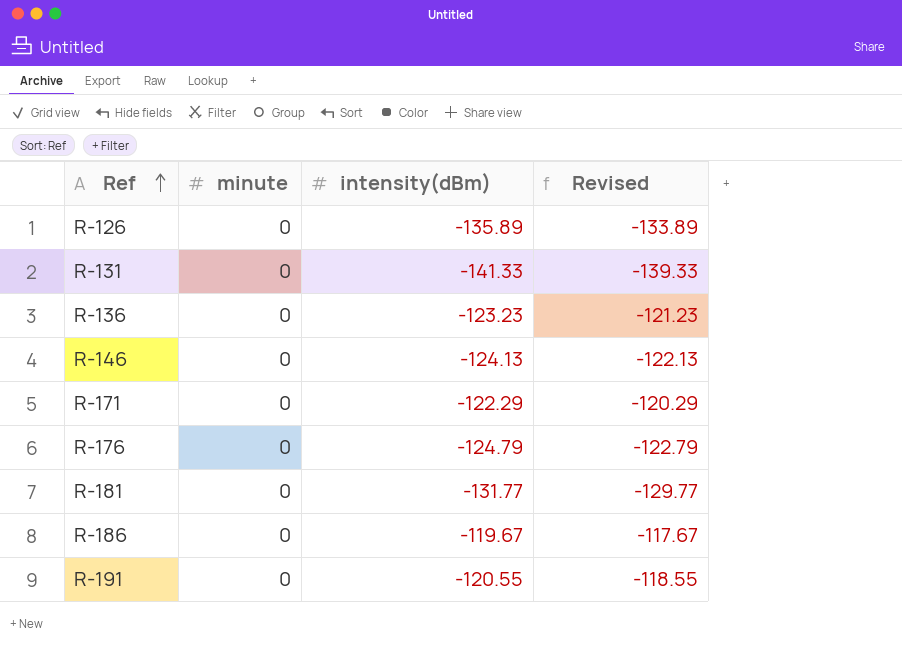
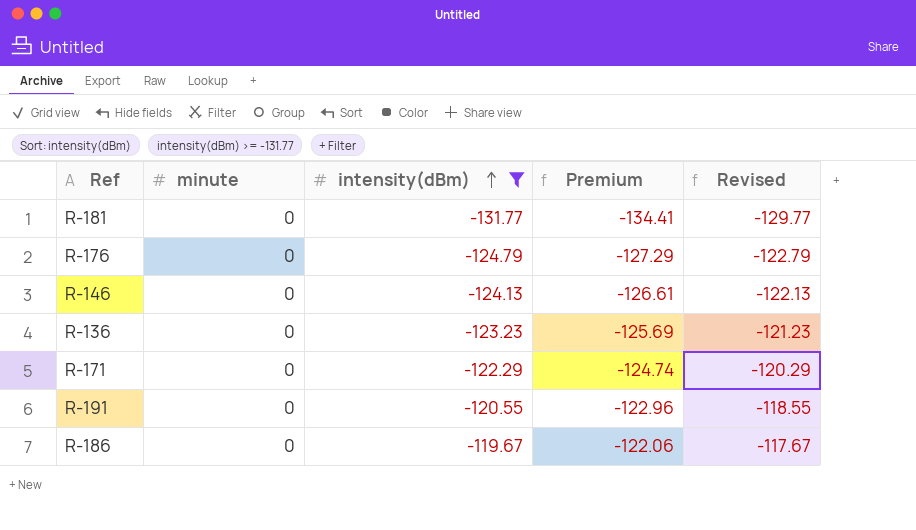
filter: none -> intensity(dBm) >= -131.77
row order: Ref ascending -> intensity(dBm) ascending
column Premium | formula: none -> [intensity(dBm)] * 1.02

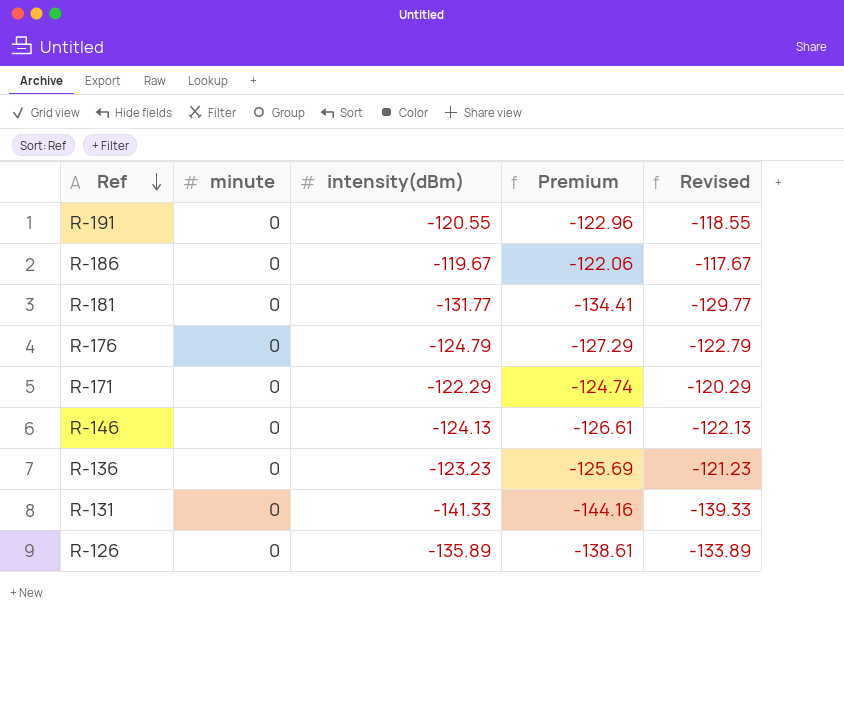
filter: intensity(dBm) >= -131.77 -> none
row order: intensity(dBm) ascending -> Ref descending

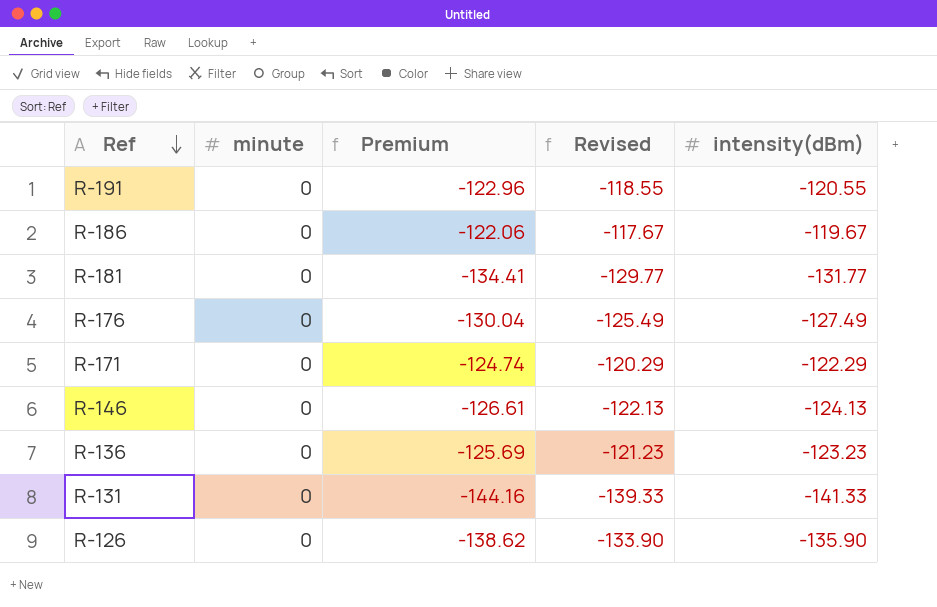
column intensity(dBm) | position: 3 -> 5
R-176 | Premium: -127.29 -> -130.04
R-176 | Revised: -122.79 -> -125.49
R-176 | intensity(dBm): -124.79 -> -127.49
R-126 | Premium: -138.61 -> -138.62
R-126 | Revised: -133.89 -> -133.90
R-126 | intensity(dBm): -135.89 -> -135.90

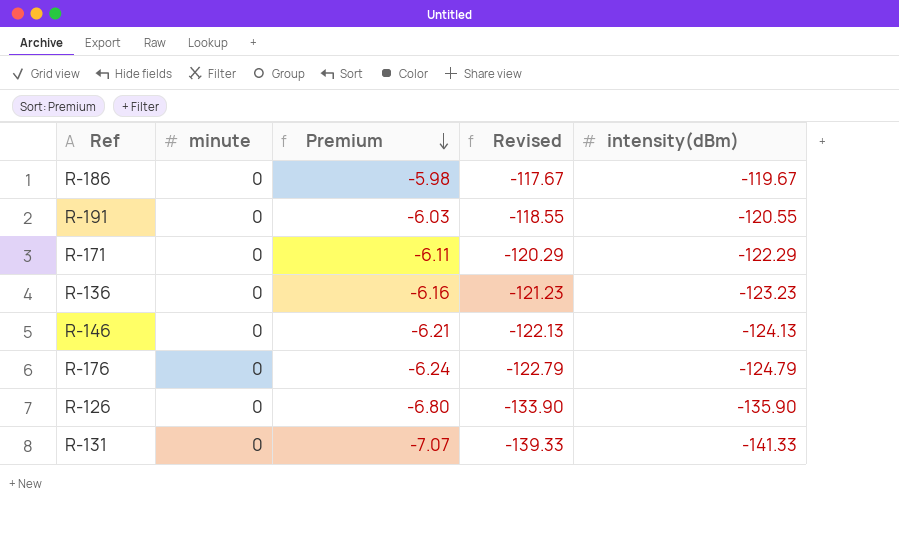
row order: Ref descending -> Premium descending
column Premium | formula: [intensity(dBm)] * 1.02 -> [intensity(dBm)] * 0.05
row R-181: 0 | -134.41 | -129.77 | -131.77 -> none
R-176 | Revised: -125.49 -> -122.79
R-176 | intensity(dBm): -127.49 -> -124.79

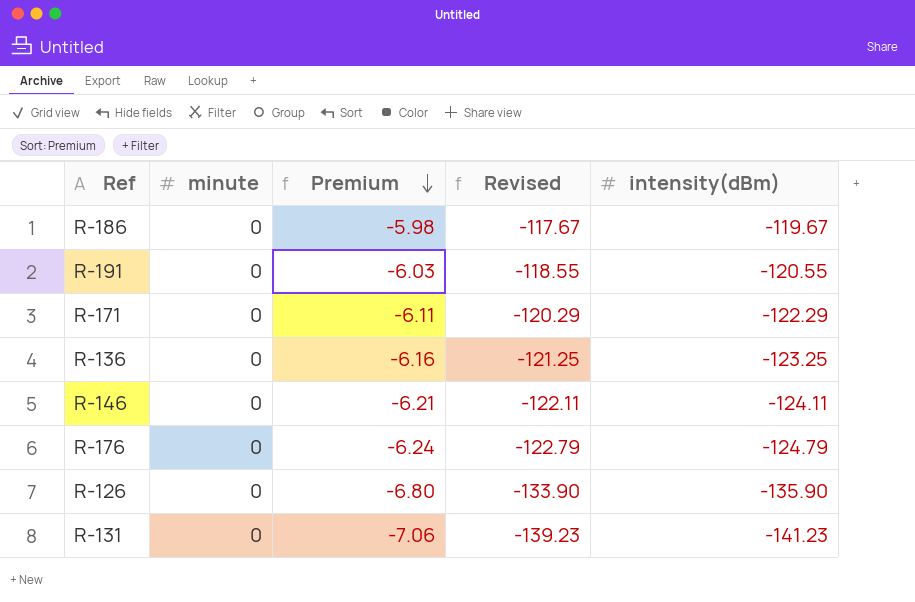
R-136 | Revised: -121.23 -> -121.25
R-136 | intensity(dBm): -123.23 -> -123.25
R-146 | Revised: -122.13 -> -122.11
R-146 | intensity(dBm): -124.13 -> -124.11
R-131 | Premium: -7.07 -> -7.06
R-131 | Revised: -139.33 -> -139.23
R-131 | intensity(dBm): -141.33 -> -141.23

